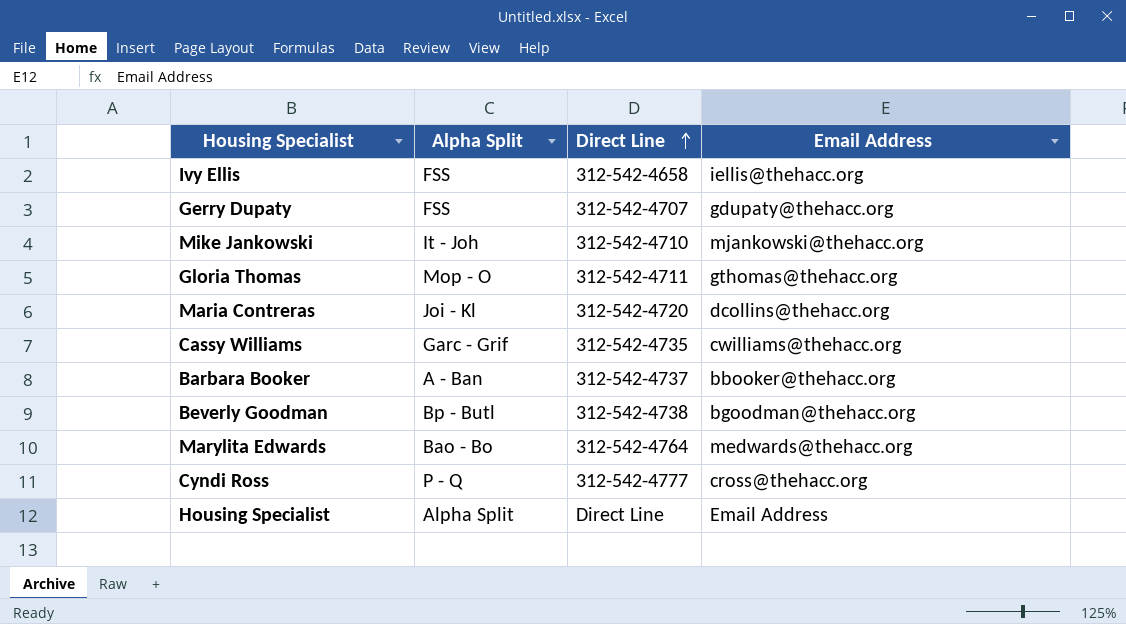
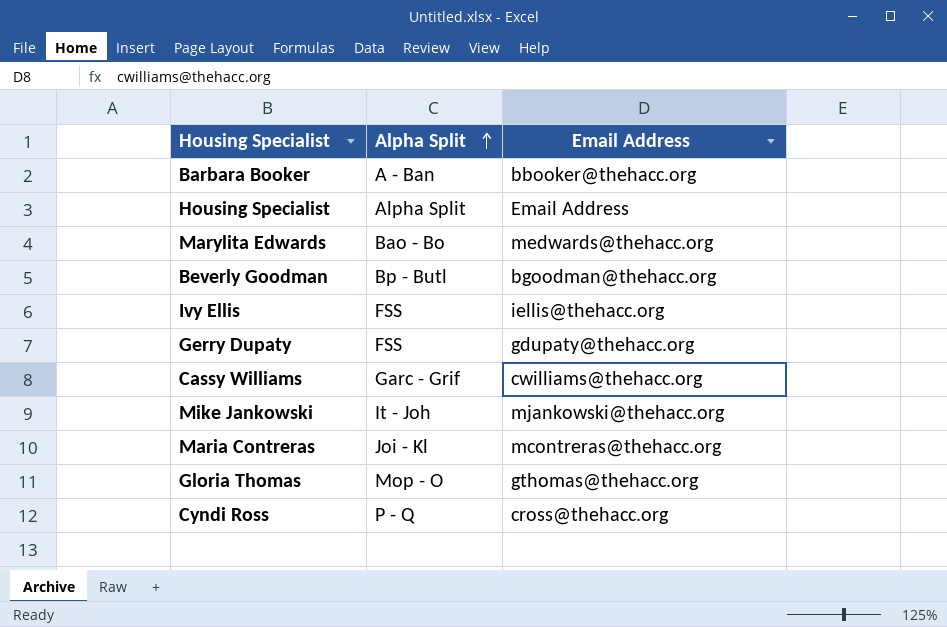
row order: Direct Line ascending -> Alpha Split ascending
column Direct Line | position: 3 -> none
Maria Contreras | Email Address: dcollins@thehacc.org -> mcontreras@thehacc.org

